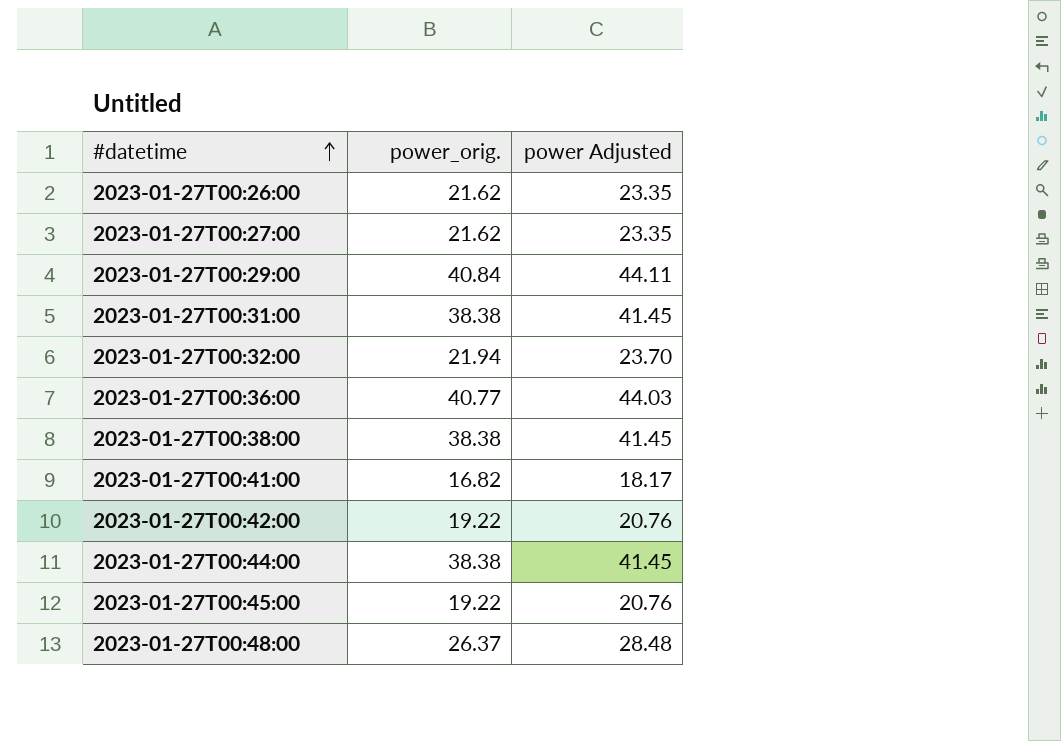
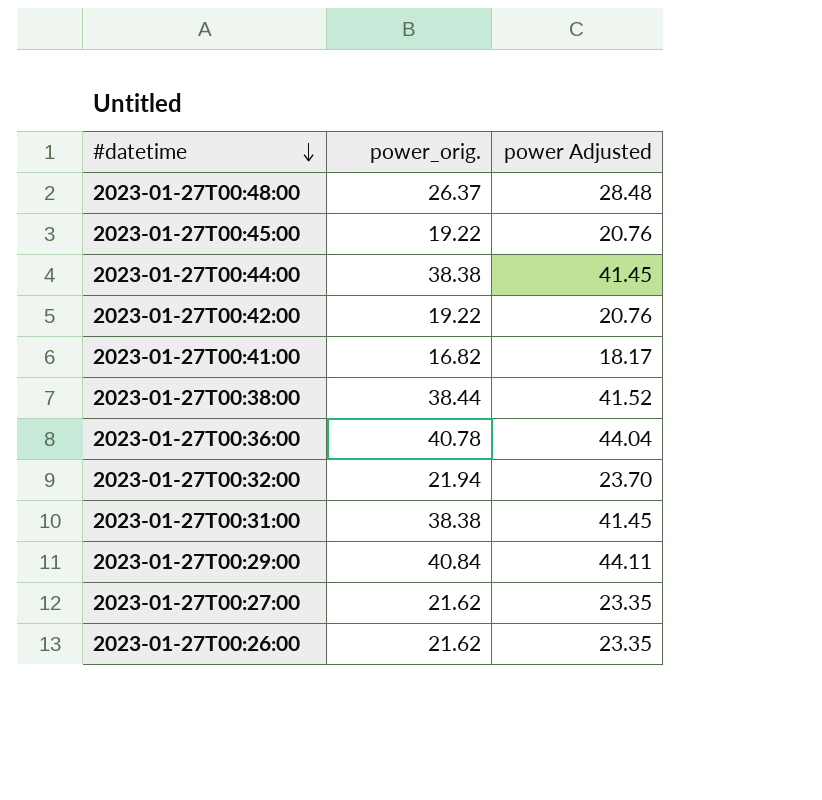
row order: #datetime ascending -> #datetime descending
2023-01-27T00:38:00 | power_orig.: 38.38 -> 38.44
2023-01-27T00:38:00 | power Adjusted: 41.45 -> 41.52
2023-01-27T00:36:00 | power_orig.: 40.77 -> 40.78
2023-01-27T00:36:00 | power Adjusted: 44.03 -> 44.04

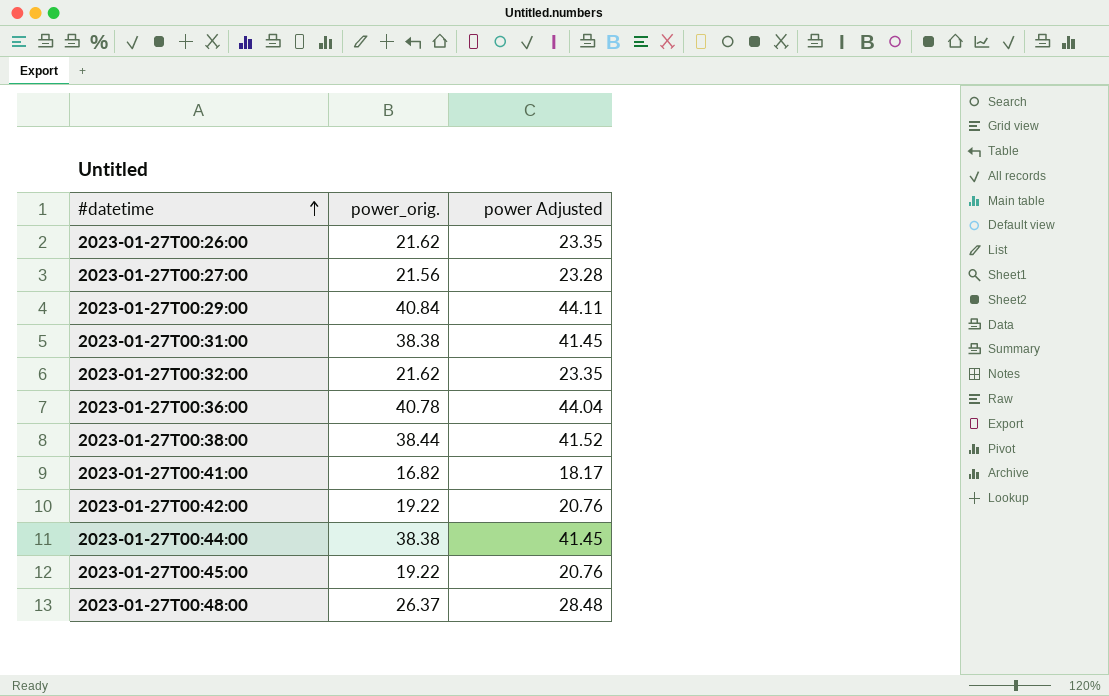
row order: #datetime descending -> #datetime ascending
2023-01-27T00:27:00 | power_orig.: 21.62 -> 21.56
2023-01-27T00:27:00 | power Adjusted: 23.35 -> 23.28
2023-01-27T00:32:00 | power_orig.: 21.94 -> 21.62
2023-01-27T00:32:00 | power Adjusted: 23.70 -> 23.35

